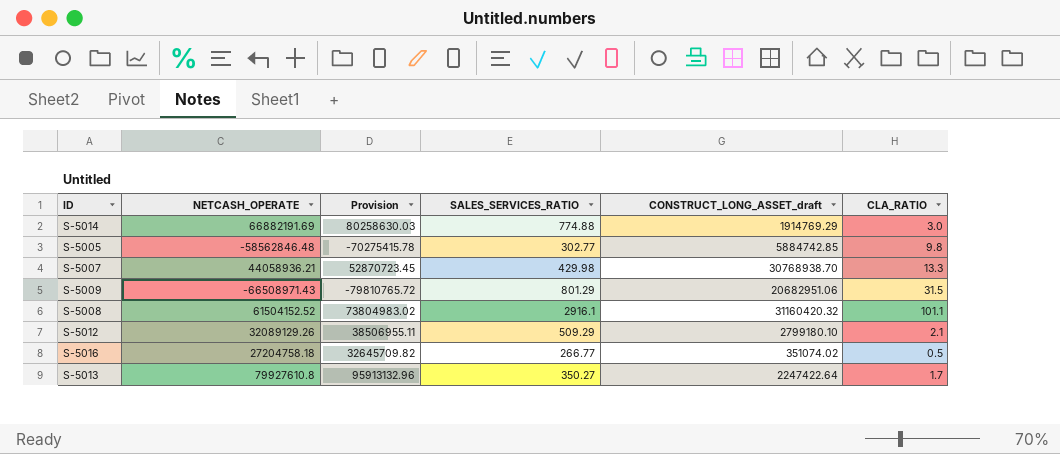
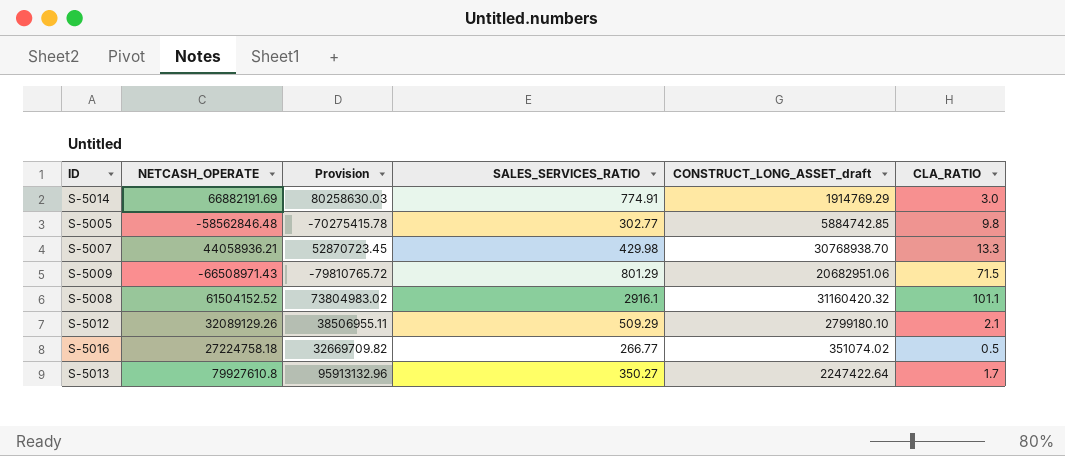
S-5014 | SALES_SERVICES_RATIO: 774.88 -> 774.91
S-5009 | CLA_RATIO: 31.5 -> 71.5
S-5016 | NETCASH_OPERATE: 27204758.18 -> 27224758.18
S-5016 | Provision: 32645709.82 -> 32669709.82

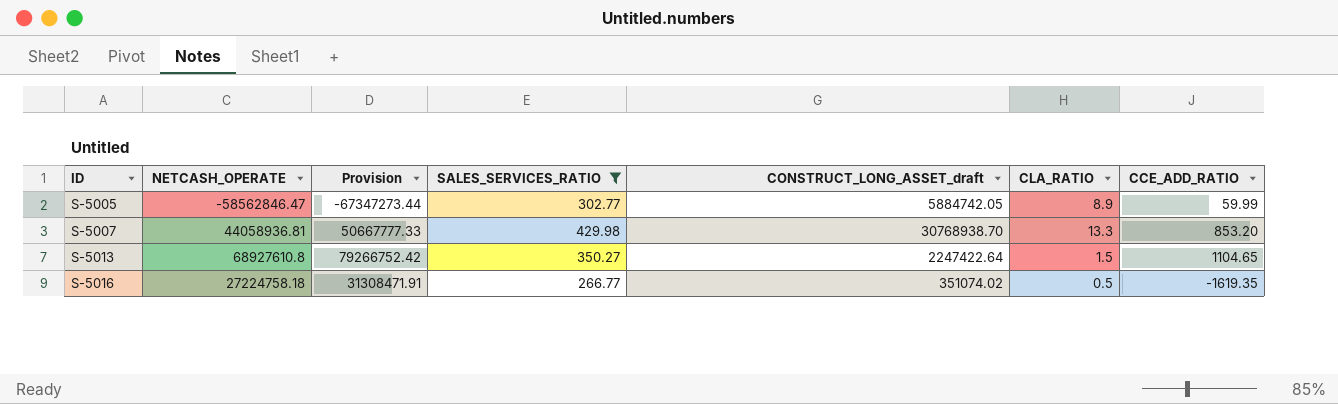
filter: none -> SALES_SERVICES_RATIO <= 429.98
row order: none -> ID ascending
column Provision | formula: [NETCASH_OPERATE] * 1.2 -> [NETCASH_OPERATE] * 1.15
column CCE_ADD_RATIO | position: none -> 7
S-5005 | NETCASH_OPERATE: -58562846.48 -> -58562846.47
S-5005 | CONSTRUCT_LONG_ASSET_draft: 5884742.85 -> 5884742.05
S-5005 | CLA_RATIO: 9.8 -> 8.9
S-5007 | NETCASH_OPERATE: 44058936.21 -> 44058936.81
S-5013 | NETCASH_OPERATE: 79927610.8 -> 68927610.8
S-5013 | CLA_RATIO: 1.7 -> 1.5

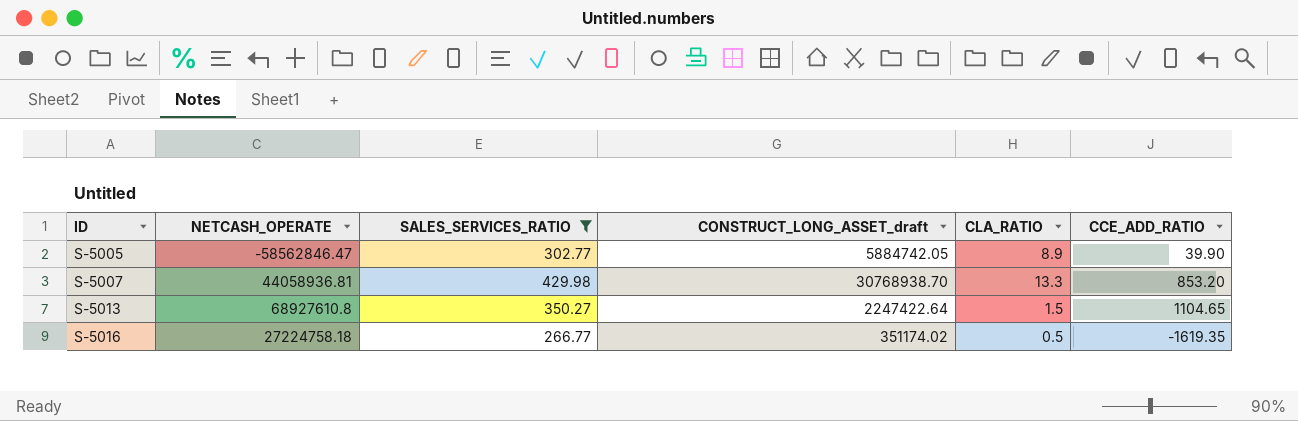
column Provision | formula: [NETCASH_OPERATE] * 1.15 -> none
S-5005 | CCE_ADD_RATIO: 59.99 -> 39.90
S-5016 | CONSTRUCT_LONG_ASSET_draft: 351074.02 -> 351174.02

